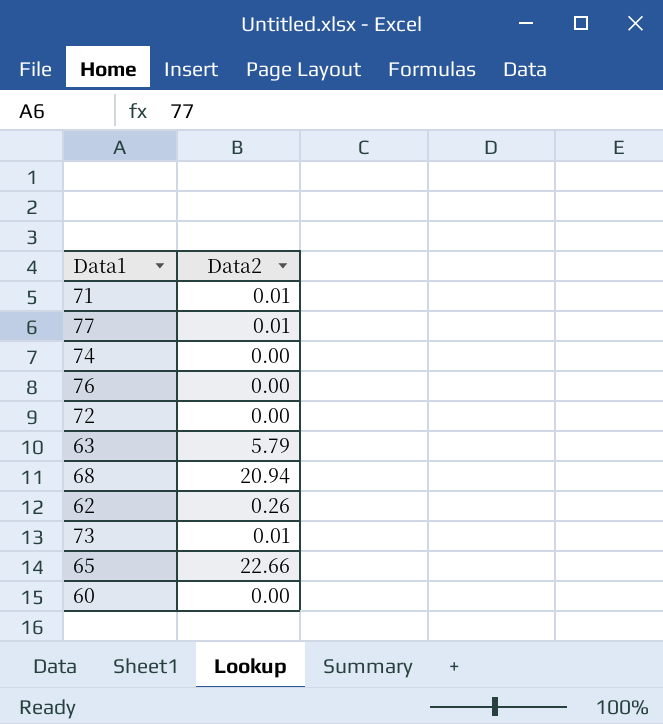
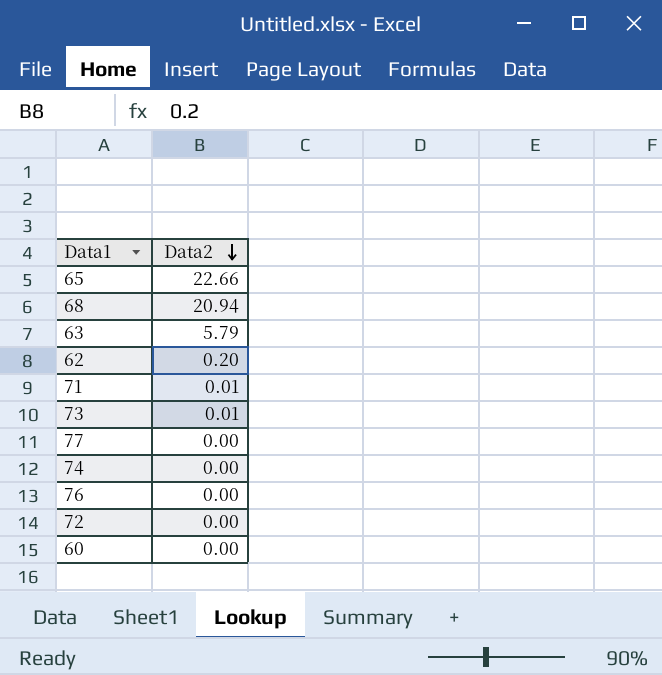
row order: none -> Data2 descending
62 | Data2: 0.26 -> 0.20
77 | Data2: 0.01 -> 0.00

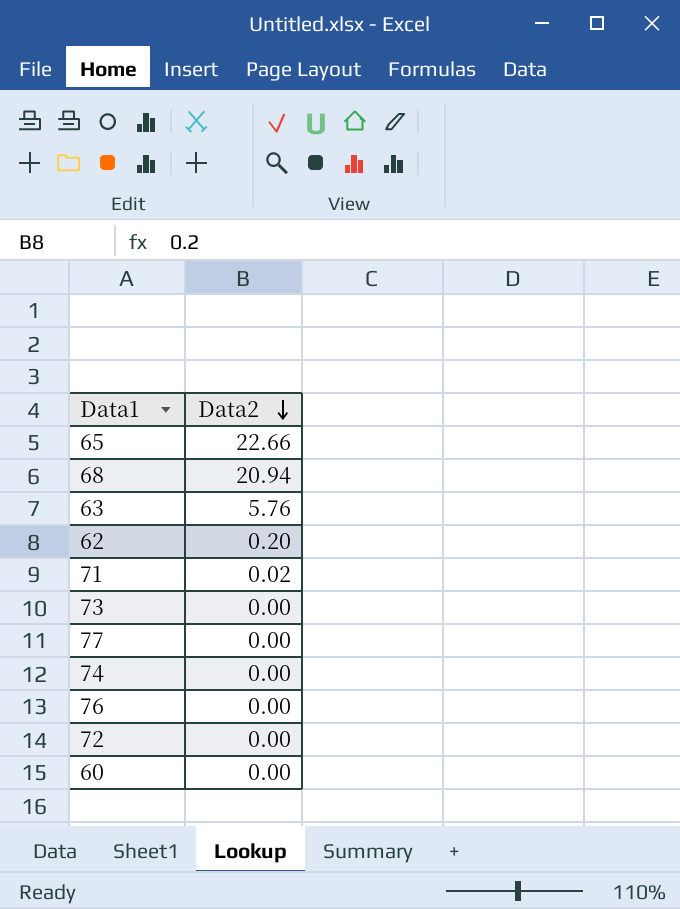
63 | Data2: 5.79 -> 5.76
71 | Data2: 0.01 -> 0.02
73 | Data2: 0.01 -> 0.00

